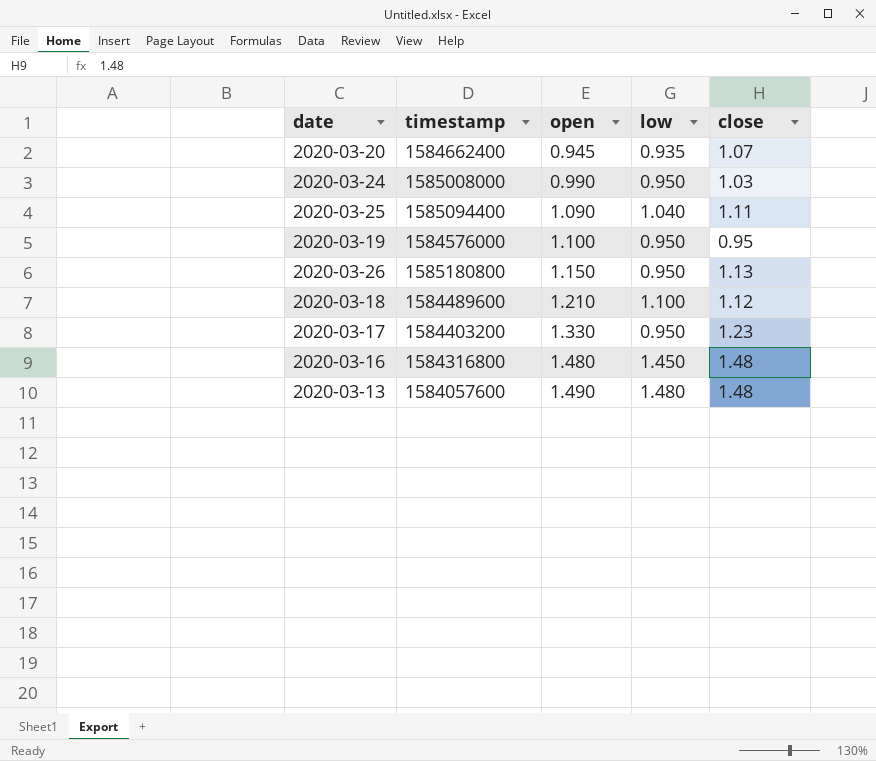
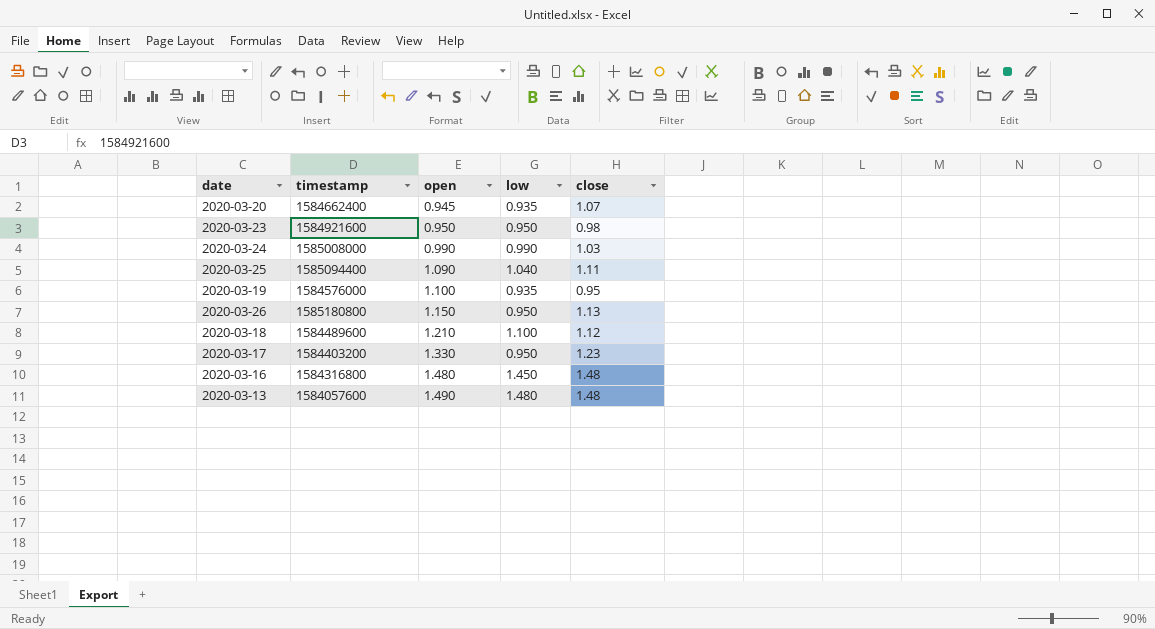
row 2020-03-23: none -> 1584921600 | 0.950 | 0.950 | 0.98
2020-03-24 | low: 0.950 -> 0.990
2020-03-19 | low: 0.950 -> 0.935

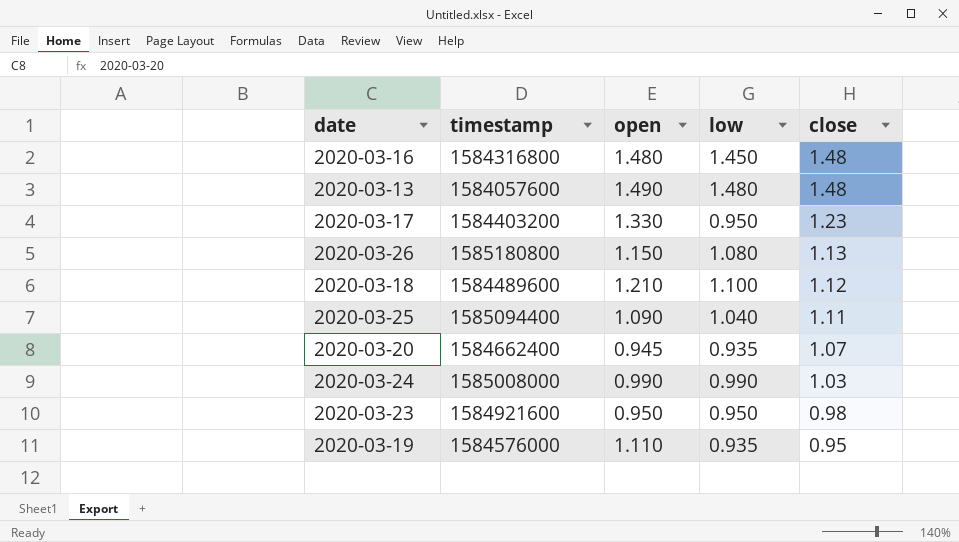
row order: open ascending -> close descending
2020-03-26 | low: 0.950 -> 1.080
2020-03-19 | open: 1.100 -> 1.110

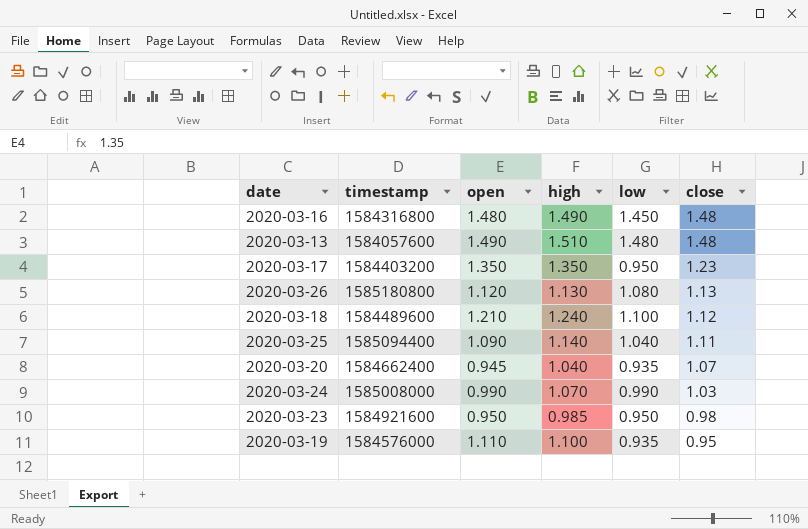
column high | position: none -> 4
2020-03-17 | open: 1.330 -> 1.350
2020-03-26 | open: 1.150 -> 1.120

